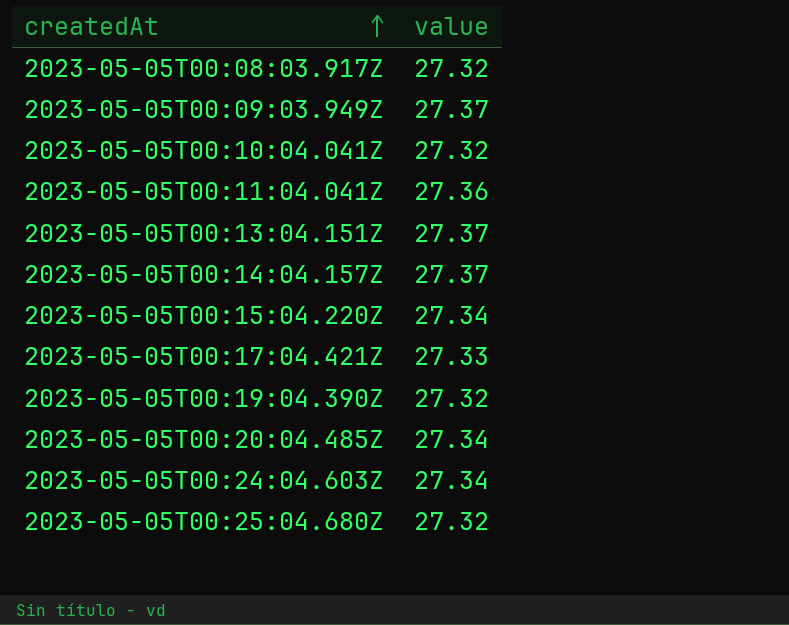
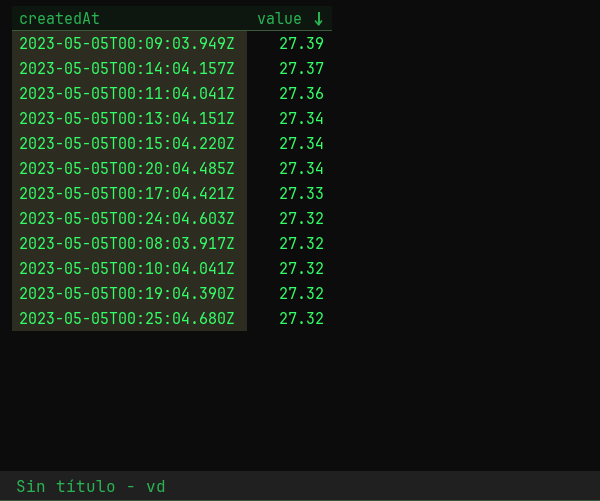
row order: createdAt ascending -> value descending
2023-05-05T00:09:03.949Z | value: 27.37 -> 27.39
2023-05-05T00:13:04.151Z | value: 27.37 -> 27.34
2023-05-05T00:24:04.603Z | value: 27.34 -> 27.32

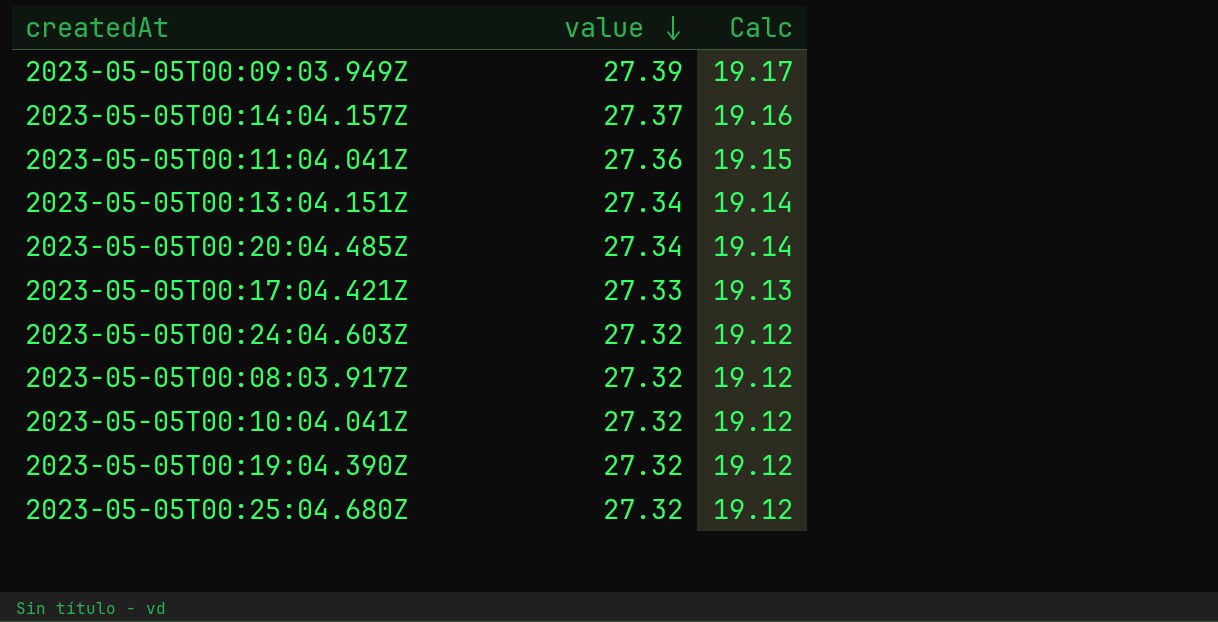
column Calc | formula: none -> [value] * 0.7
row 2023-05-05T00:15:04.220Z: 27.34 -> none

